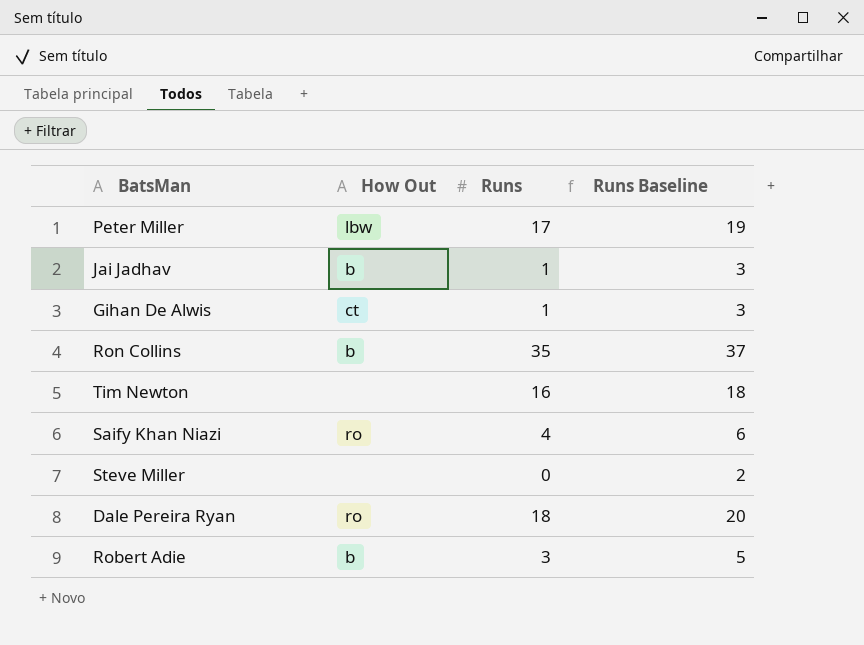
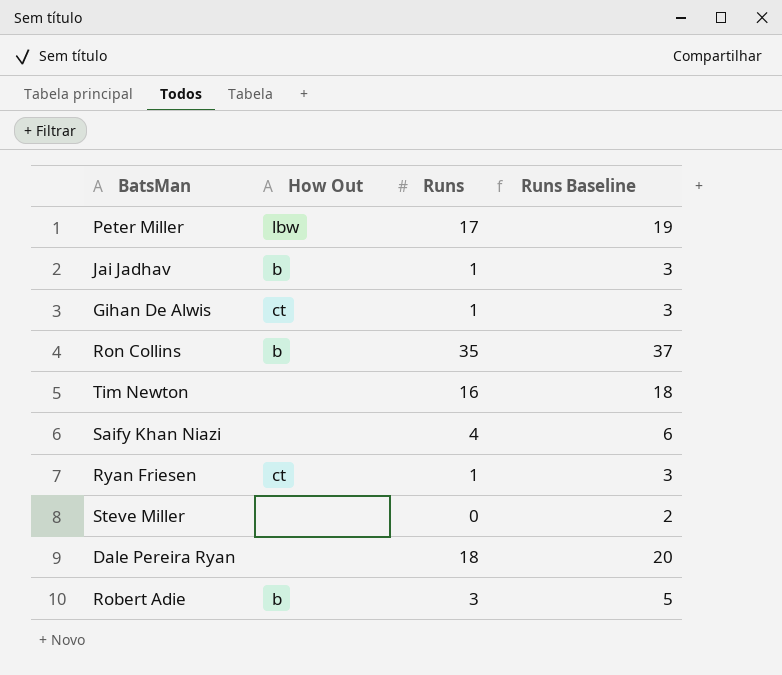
Saify Khan Niazi | How Out: ro -> none
row Ryan Friesen: none -> ct | 1 | 3
Dale Pereira Ryan | How Out: ro -> none

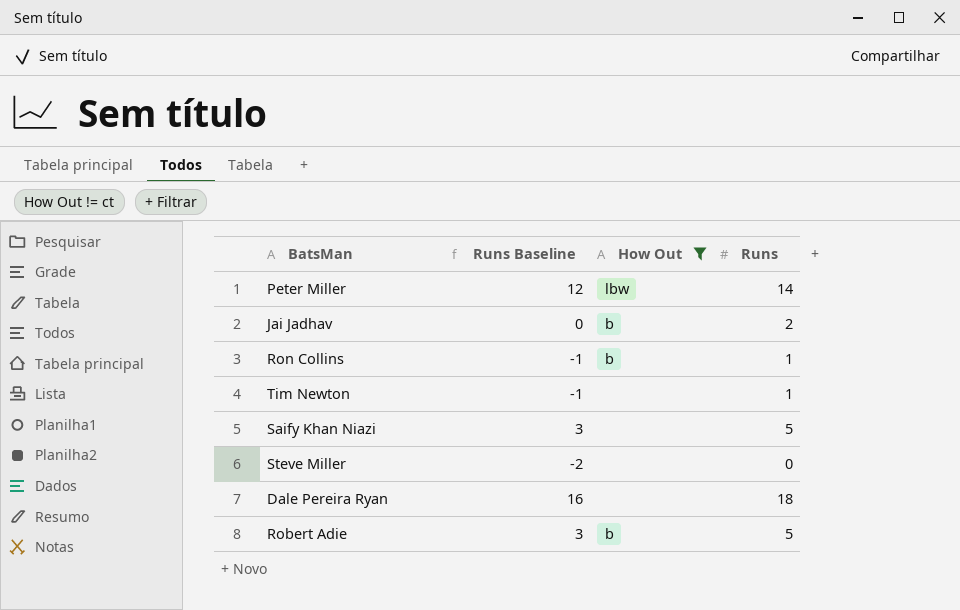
filter: none -> How Out != ct
column Runs Baseline | formula: [Runs] + 2 -> [Runs] - 2
column Runs Baseline | position: 4 -> 2
Peter Miller | Runs: 17 -> 14
Jai Jadhav | Runs: 1 -> 2
Ron Collins | Runs: 35 -> 1
Tim Newton | Runs: 16 -> 1
Saify Khan Niazi | Runs: 4 -> 5
Robert Adie | Runs: 3 -> 5

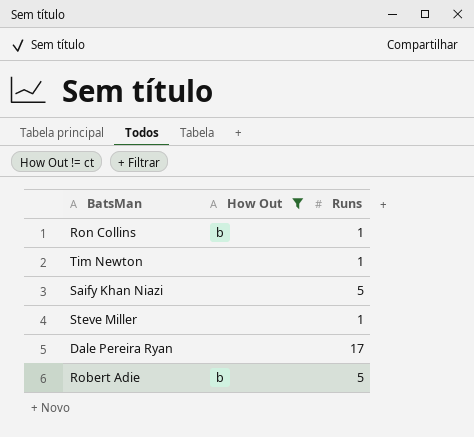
column Runs Baseline | formula: [Runs] - 2 -> none
row Peter Miller: 12 | lbw | 14 -> none
row Jai Jadhav: 0 | b | 2 -> none
Steve Miller | Runs: 0 -> 1
Dale Pereira Ryan | Runs: 18 -> 17

